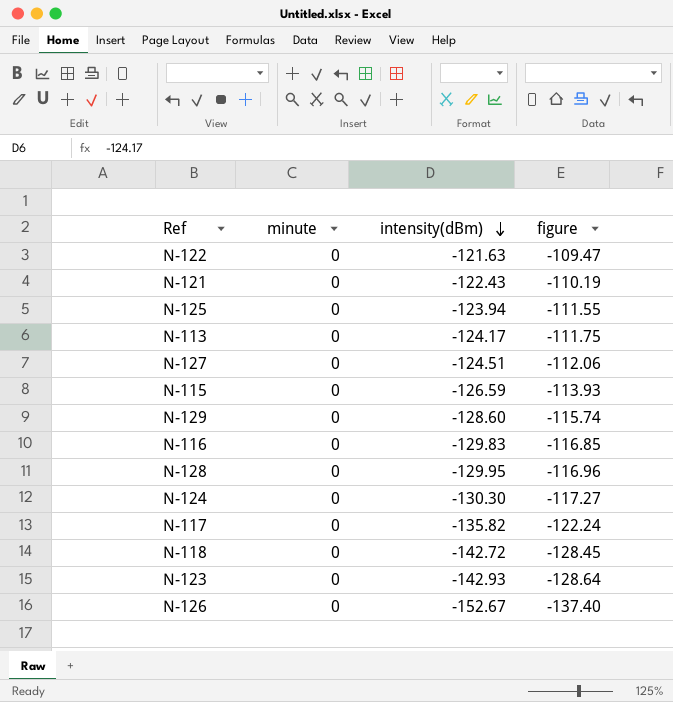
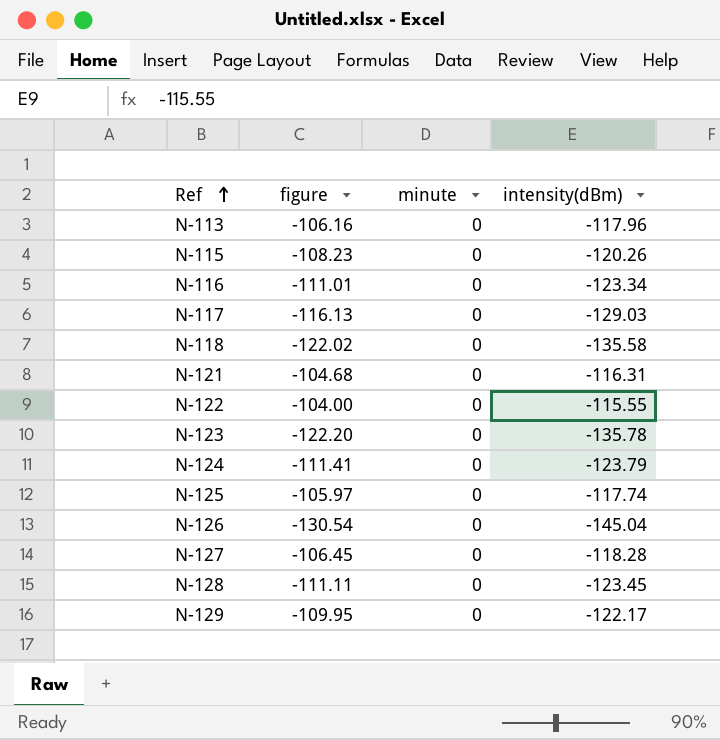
row order: intensity(dBm) descending -> Ref ascending
column figure | position: 4 -> 2
N-113 | figure: -111.75 -> -106.16
N-113 | intensity(dBm): -124.17 -> -117.96
N-115 | figure: -113.93 -> -108.23
N-115 | intensity(dBm): -126.59 -> -120.26
N-116 | figure: -116.85 -> -111.01
N-116 | intensity(dBm): -129.83 -> -123.34
N-117 | figure: -122.24 -> -116.13
N-117 | intensity(dBm): -135.82 -> -129.03
N-118 | figure: -128.45 -> -122.02
N-118 | intensity(dBm): -142.72 -> -135.58
N-121 | figure: -110.19 -> -104.68
N-121 | intensity(dBm): -122.43 -> -116.31
N-122 | figure: -109.47 -> -104.00
N-122 | intensity(dBm): -121.63 -> -115.55
N-123 | figure: -128.64 -> -122.20
N-123 | intensity(dBm): -142.93 -> -135.78
N-124 | figure: -117.27 -> -111.41
N-124 | intensity(dBm): -130.30 -> -123.79
N-125 | figure: -111.55 -> -105.97
N-125 | intensity(dBm): -123.94 -> -117.74
N-126 | figure: -137.40 -> -130.54
N-126 | intensity(dBm): -152.67 -> -145.04
N-127 | figure: -112.06 -> -106.45
N-127 | intensity(dBm): -124.51 -> -118.28
N-128 | figure: -116.96 -> -111.11
N-128 | intensity(dBm): -129.95 -> -123.45
N-129 | figure: -115.74 -> -109.95
N-129 | intensity(dBm): -128.60 -> -122.17

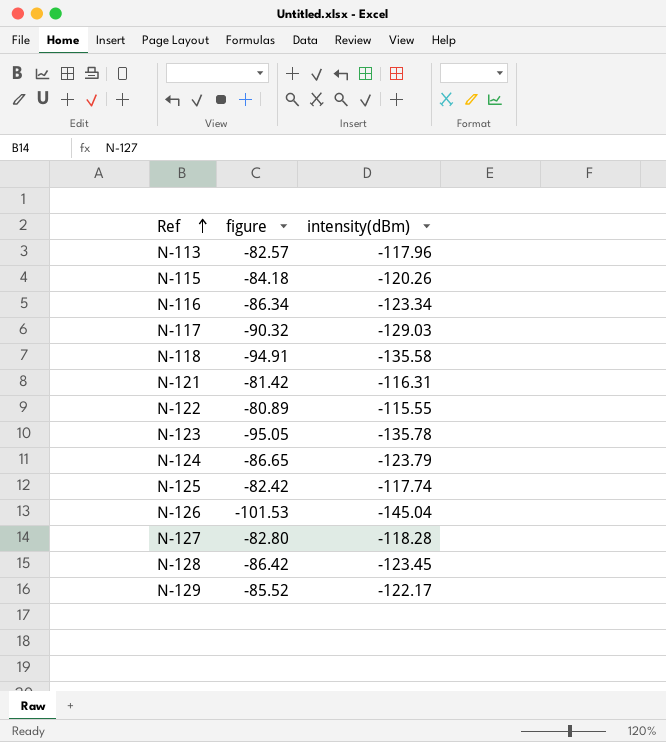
column minute | position: 3 -> none
column figure | formula: [intensity(dBm)] * 0.9 -> [intensity(dBm)] * 0.7

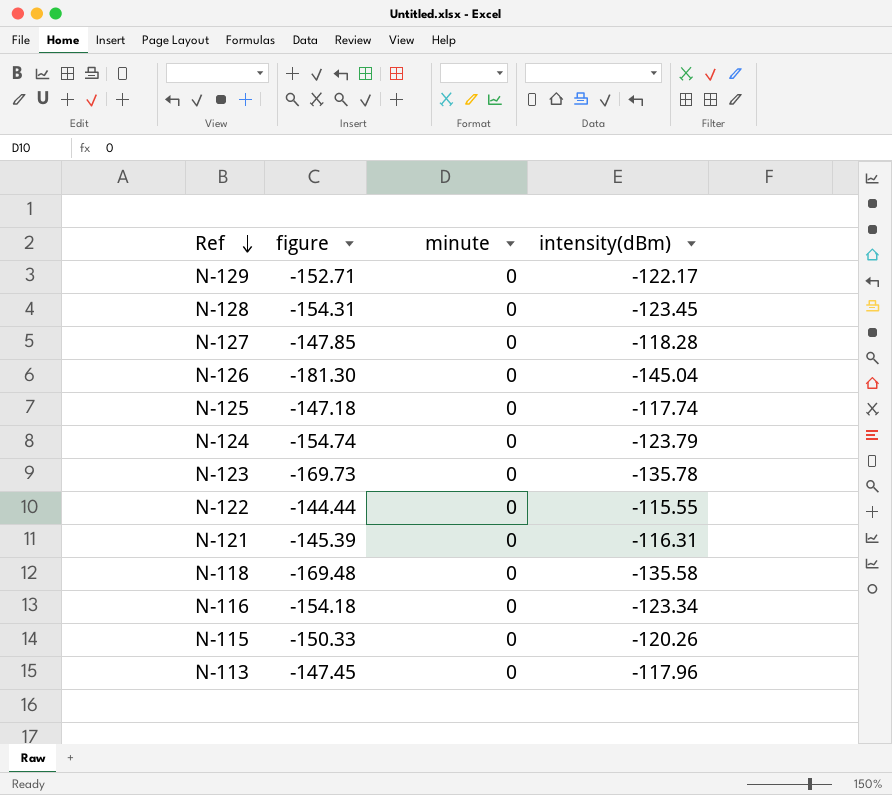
row order: Ref ascending -> Ref descending
column figure | formula: [intensity(dBm)] * 0.7 -> [intensity(dBm)] * 1.25
column minute | position: none -> 3
row N-117: -90.32 | -129.03 -> none

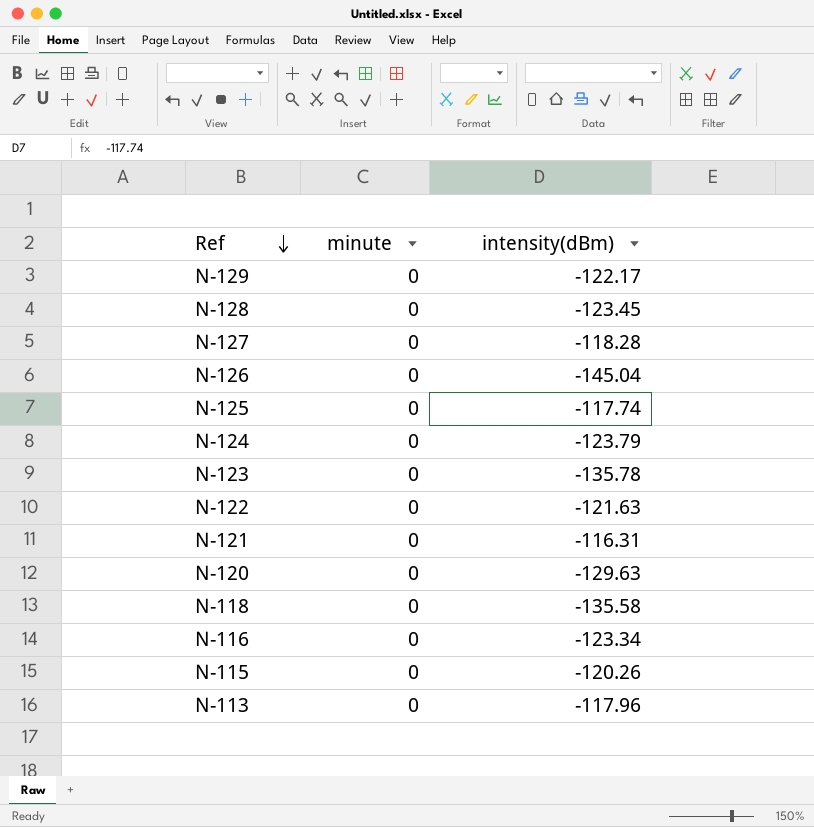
column figure | formula: [intensity(dBm)] * 1.25 -> none
N-122 | intensity(dBm): -115.55 -> -121.63
row N-120: none -> 0 | -129.63

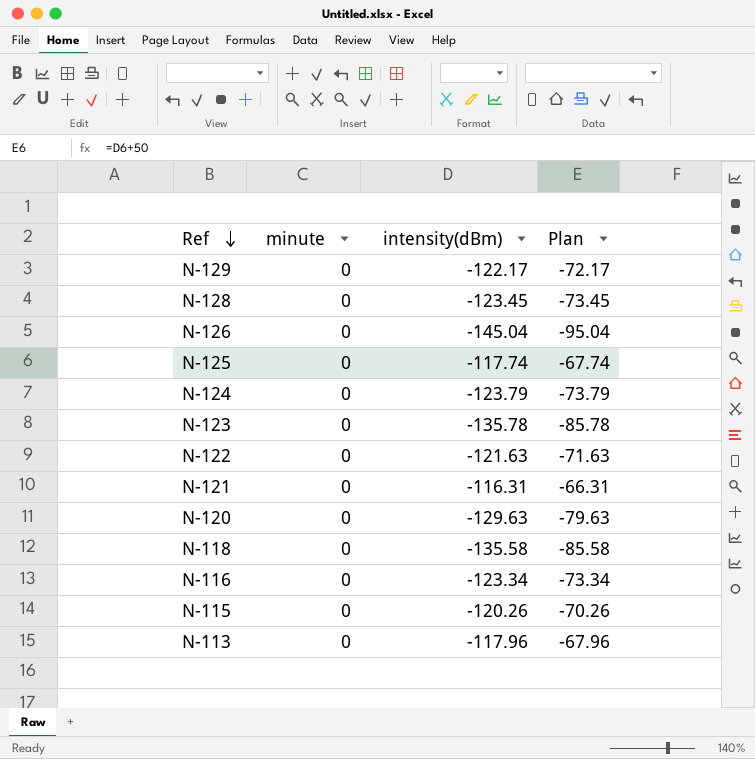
column Plan | formula: none -> [intensity(dBm)] + 50
row N-127: 0 | -118.28 -> none

